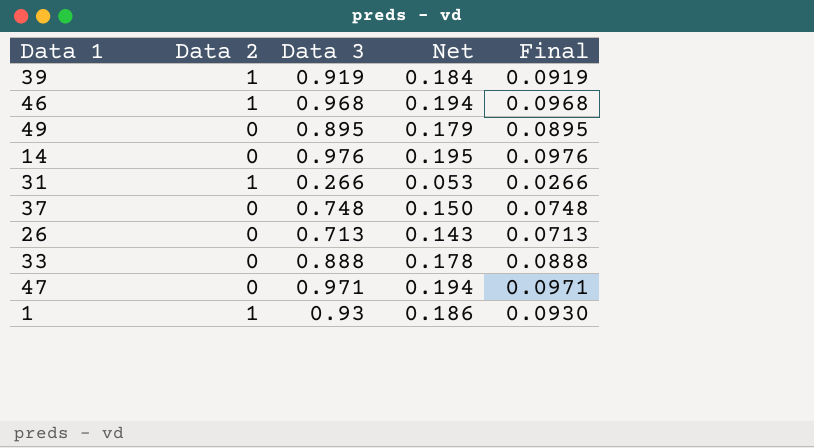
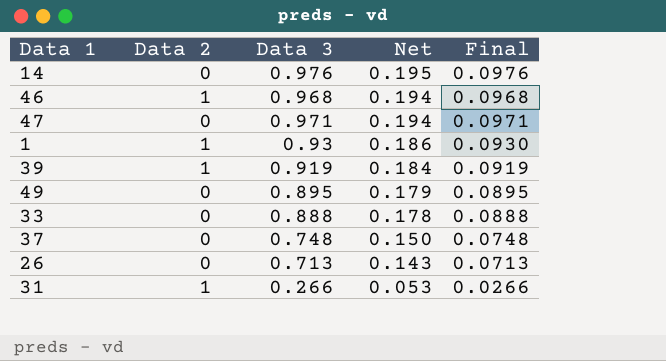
row order: none -> Net descending

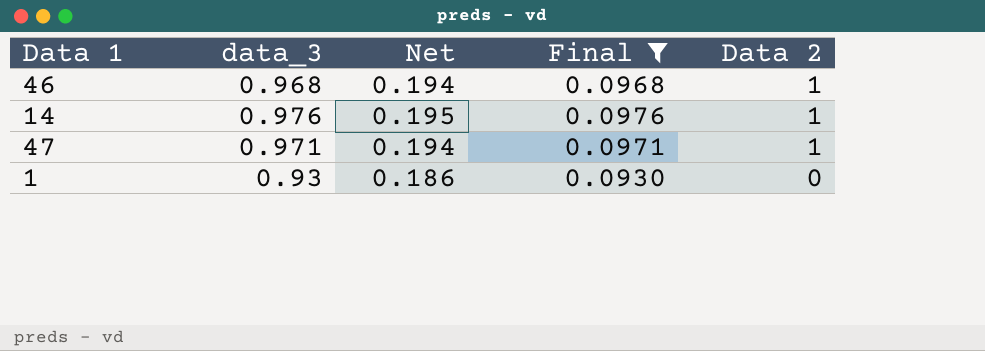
filter: none -> Final >= 0.0930
row order: Net descending -> Data 2 descending
column name: Data 3 -> data_3
column Data 2 | position: 2 -> 5
14 | Data 2: 0 -> 1
47 | Data 2: 0 -> 1
1 | Data 2: 1 -> 0

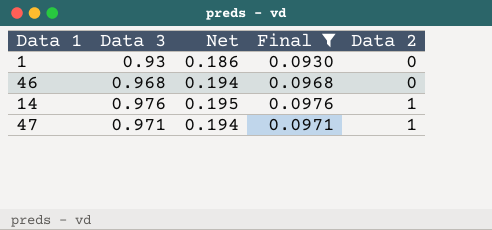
row order: Data 2 descending -> Data 2 ascending
column name: data_3 -> Data 3
46 | Data 2: 1 -> 0

